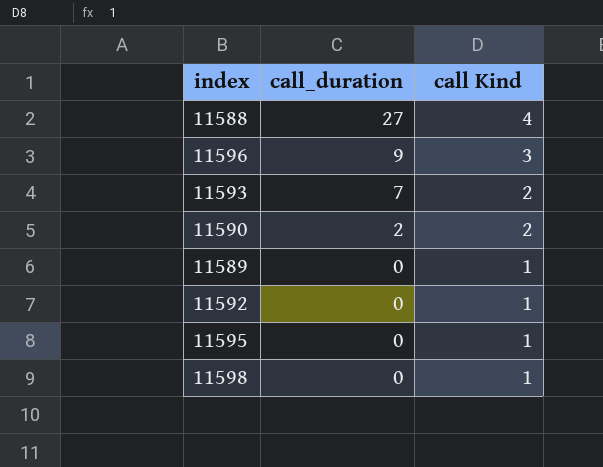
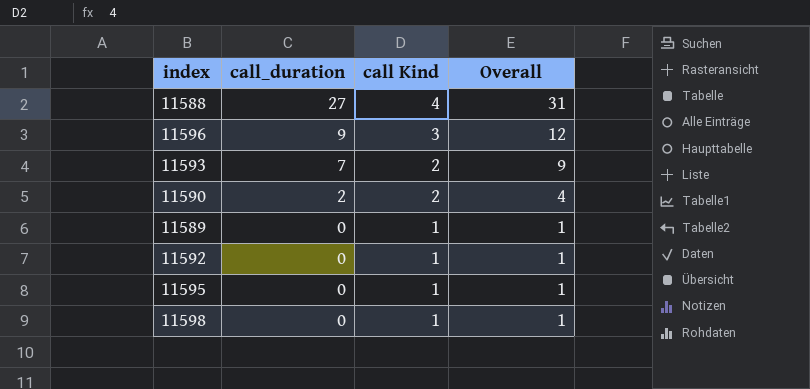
column Overall | formula: none -> [call_duration] + [call Kind]

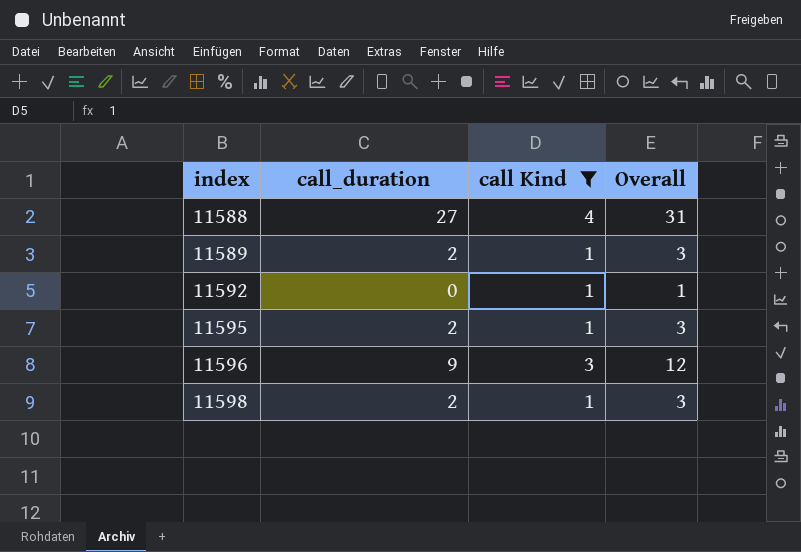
filter: none -> call Kind != 2
row order: call_duration descending -> index ascending
11589 | call_duration: 0 -> 2
11589 | Overall: 1 -> 3
11595 | call_duration: 0 -> 2
11595 | Overall: 1 -> 3
11598 | call_duration: 0 -> 2
11598 | Overall: 1 -> 3

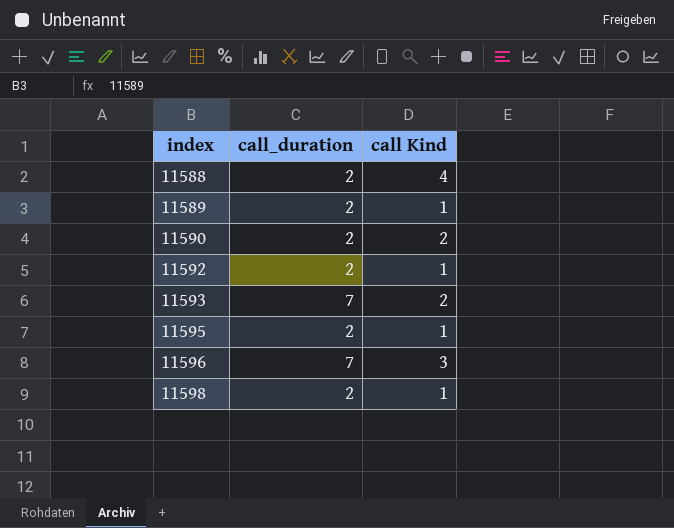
filter: call Kind != 2 -> none
column Overall | formula: [call_duration] + [call Kind] -> none
11588 | call_duration: 27 -> 2
11592 | call_duration: 0 -> 2
11596 | call_duration: 9 -> 7

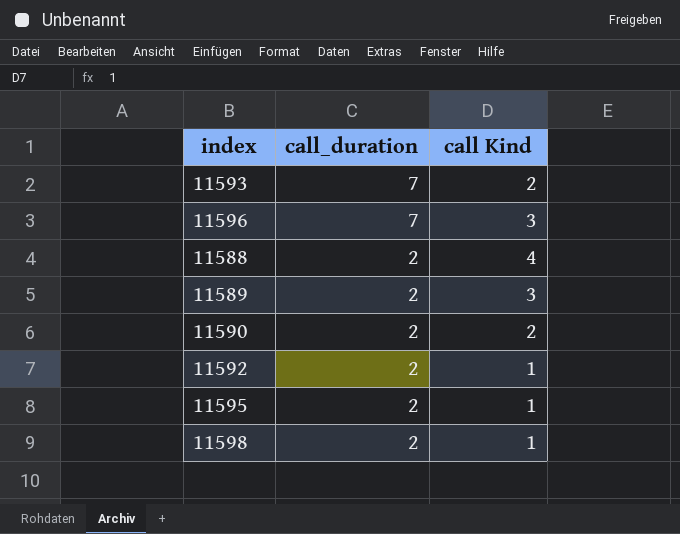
row order: index ascending -> call_duration descending
11589 | call Kind: 1 -> 3

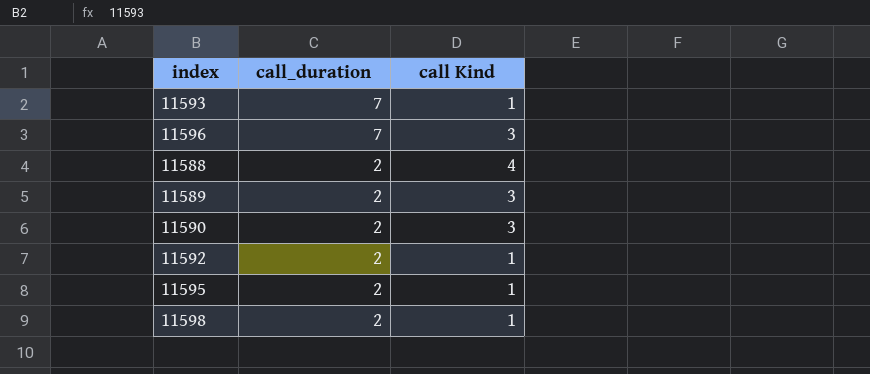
11593 | call Kind: 2 -> 1
11590 | call Kind: 2 -> 3

